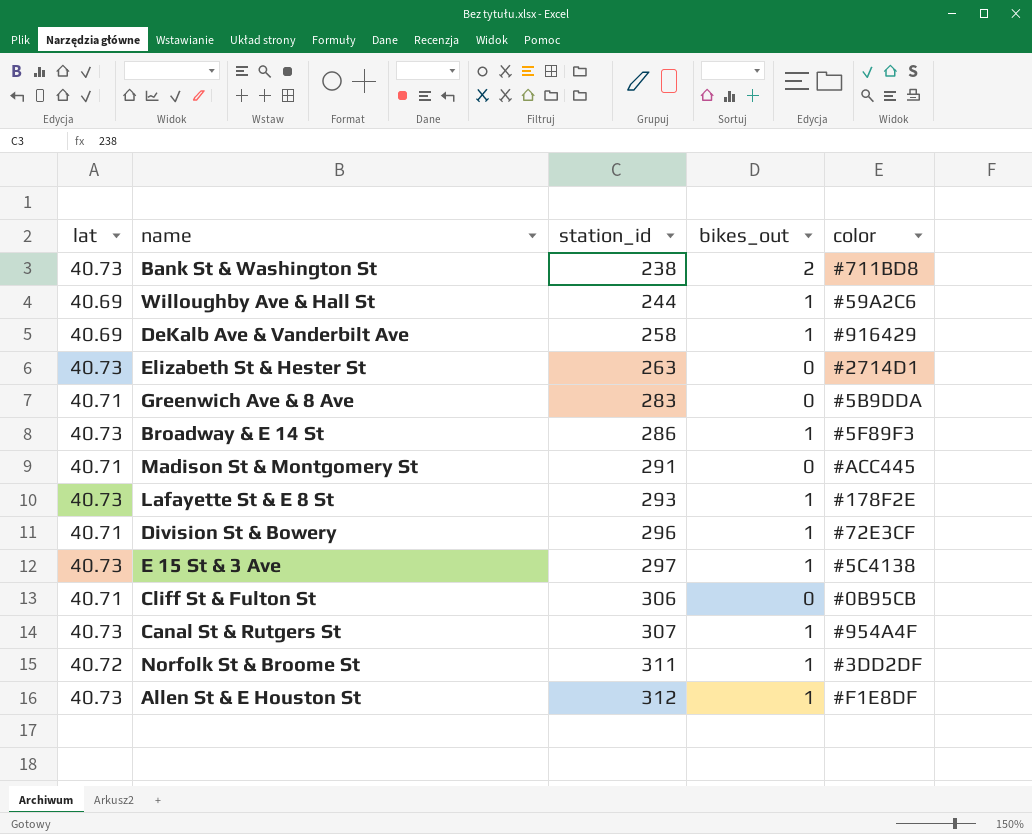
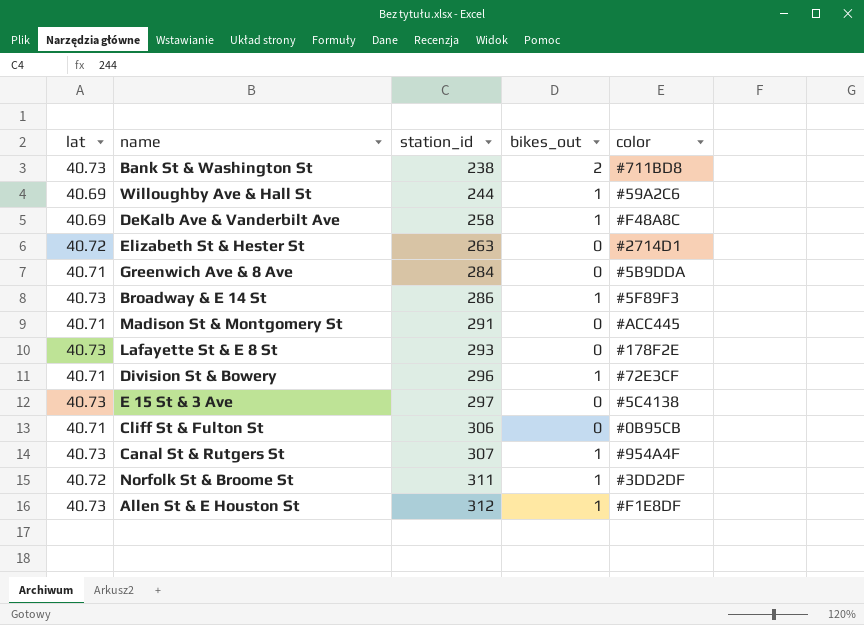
DeKalb Ave & Vanderbilt Ave | color: #916429 -> #F48A8C
Elizabeth St & Hester St | lat: 40.73 -> 40.72
Greenwich Ave & 8 Ave | station_id: 283 -> 284
Lafayette St & E 8 St | bikes_out: 1 -> 0
E 15 St & 3 Ave | bikes_out: 1 -> 0

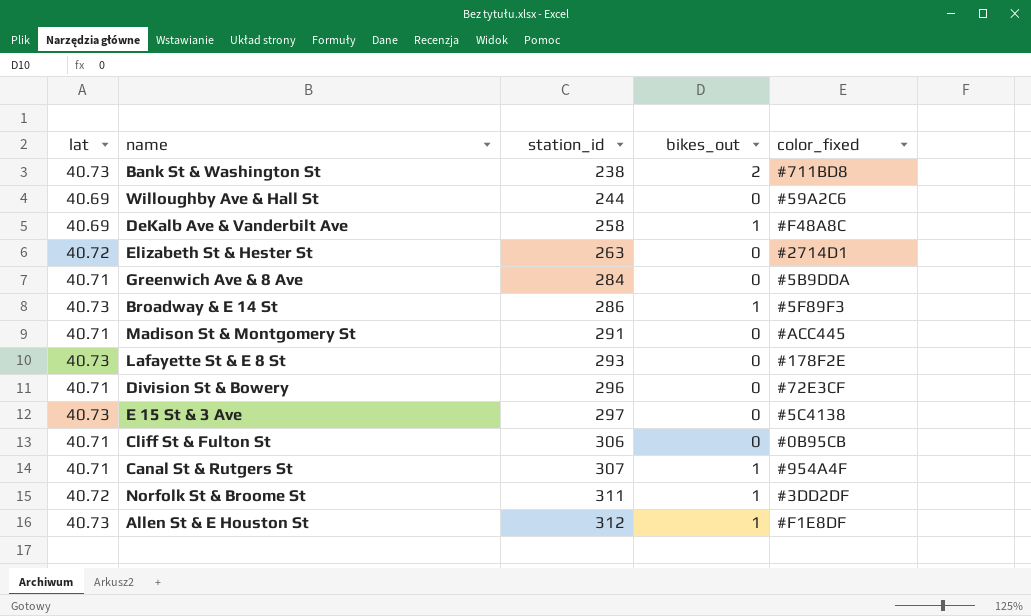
column name: color -> color_fixed
Willoughby Ave & Hall St | bikes_out: 1 -> 0
Division St & Bowery | bikes_out: 1 -> 0
Canal St & Rutgers St | lat: 40.73 -> 40.71

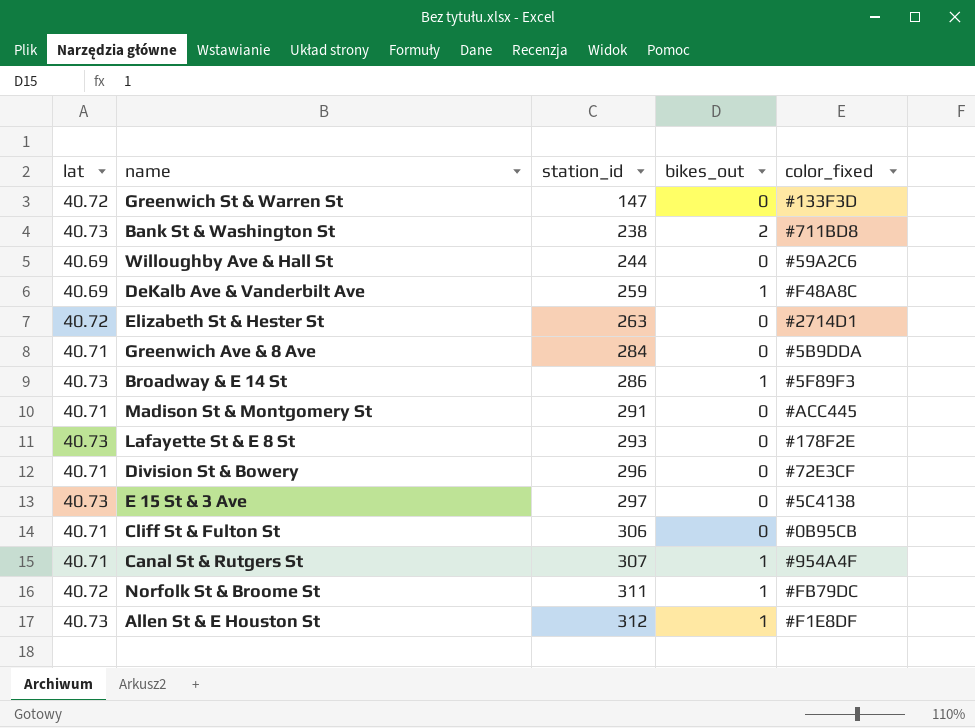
row Greenwich St & Warren St: none -> 40.72 | 147 | 0 | #133F3D
DeKalb Ave & Vanderbilt Ave | station_id: 258 -> 259
Norfolk St & Broome St | color_fixed: #3DD2DF -> #FB79DC

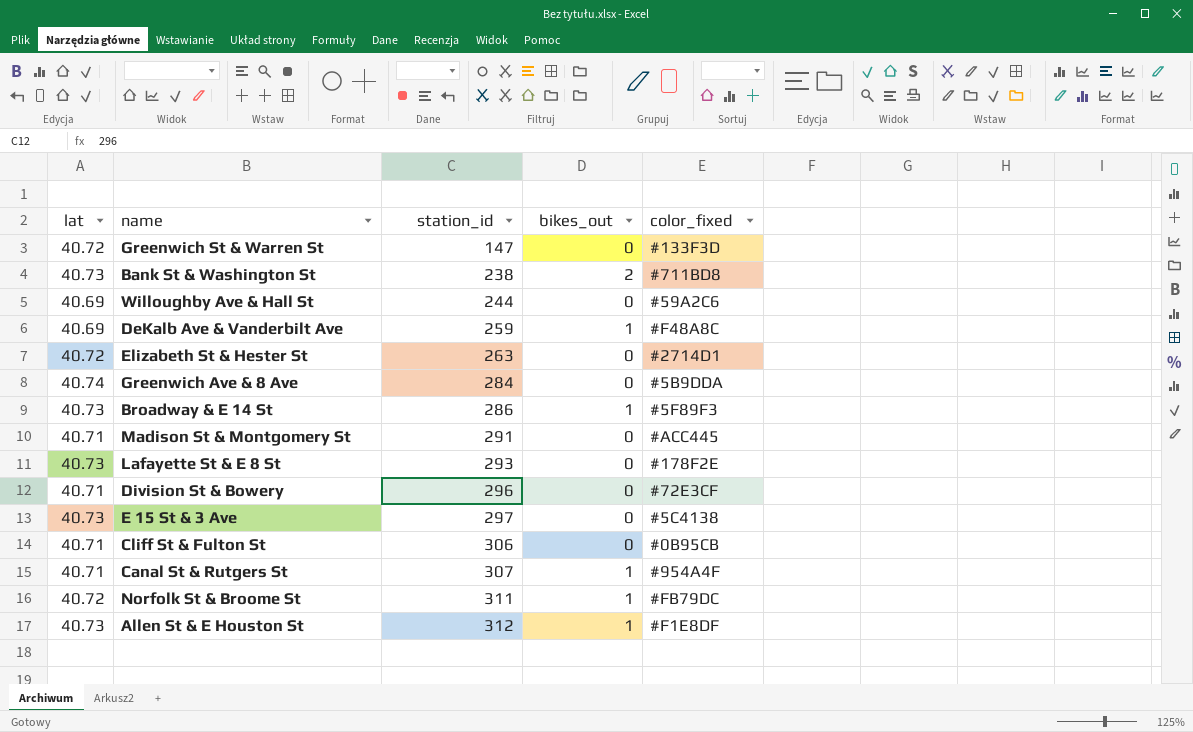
Greenwich Ave & 8 Ave | lat: 40.71 -> 40.74

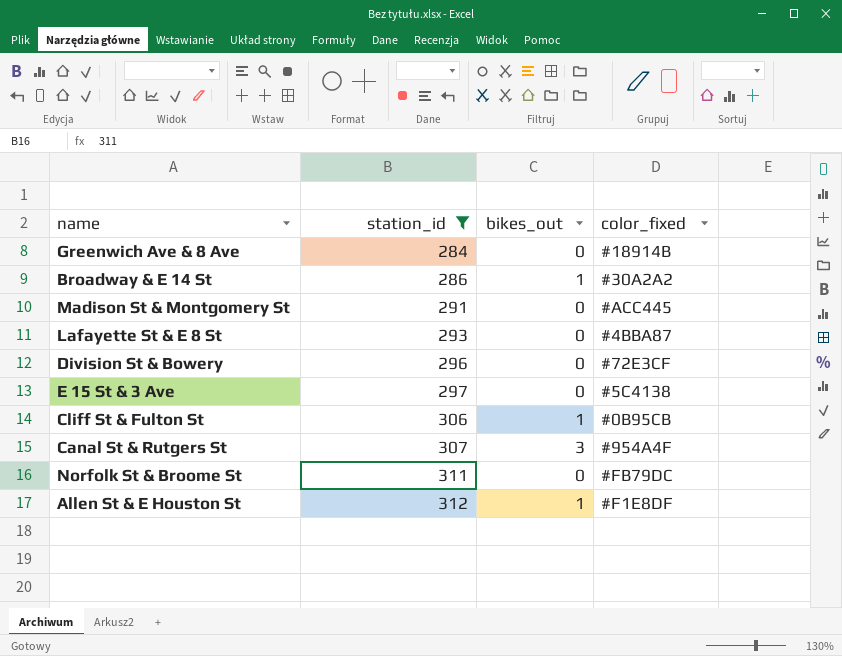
filter: none -> station_id >= 284
column lat | position: 1 -> none
Greenwich Ave & 8 Ave | color_fixed: #5B9DDA -> #18914B
Broadway & E 14 St | color_fixed: #5F89F3 -> #30A2A2
Lafayette St & E 8 St | color_fixed: #178F2E -> #4BBA87
Cliff St & Fulton St | bikes_out: 0 -> 1
Canal St & Rutgers St | bikes_out: 1 -> 3
Norfolk St & Broome St | bikes_out: 1 -> 0

